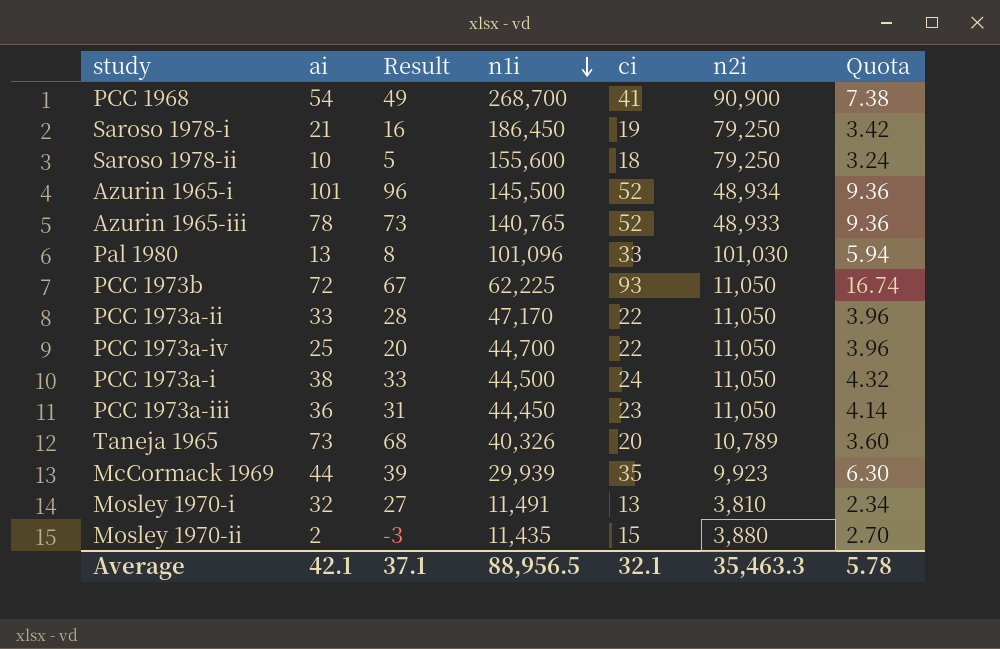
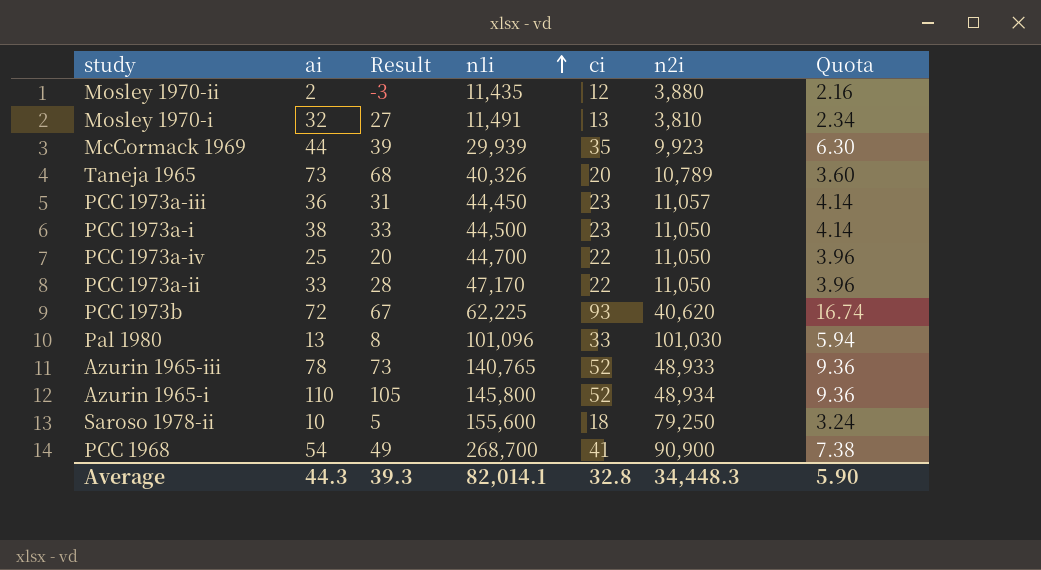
row order: n1i descending -> n1i ascending
row Saroso 1978-i: 21 | 16 | 186,450 | 19 | 79,250 | 3.42 -> none
Mosley 1970-ii | ci: 15 -> 12
Mosley 1970-ii | Quota: 2.70 -> 2.16
PCC 1973a-iii | n2i: 11,050 -> 11,057
PCC 1973a-i | ci: 24 -> 23
PCC 1973a-i | Quota: 4.32 -> 4.14
PCC 1973b | n2i: 11,050 -> 40,620
Azurin 1965-i | ai: 101 -> 110
Azurin 1965-i | Result: 96 -> 105
Azurin 1965-i | n1i: 145,500 -> 145,800
Average | ai: 42.1 -> 44.3
Average | Result: 37.1 -> 39.3
Average | n1i: 88,956.5 -> 82,014.1
Average | ci: 32.1 -> 32.8
Average | n2i: 35,463.3 -> 34,448.3
Average | Quota: 5.78 -> 5.90

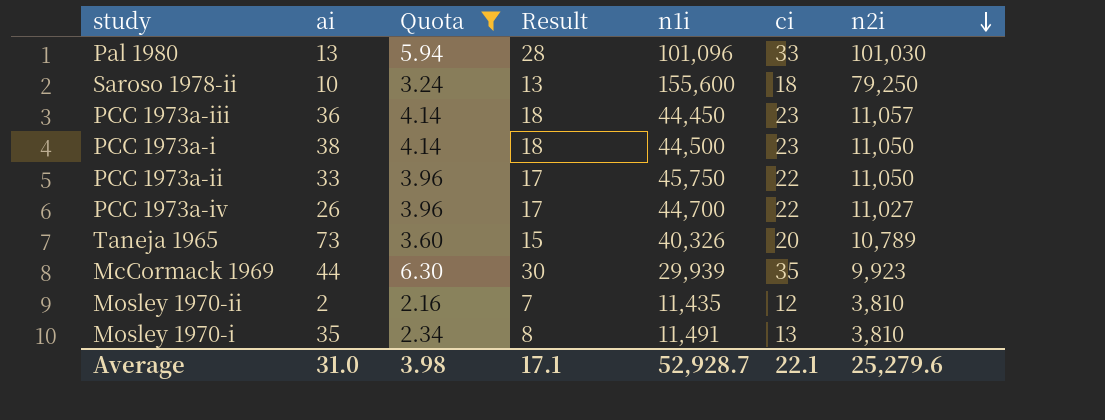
filter: none -> Quota <= 6.30
row order: n1i ascending -> n2i descending
column Quota | position: 7 -> 3
column Result | formula: [ai] - 5 -> [ci] - 5
PCC 1973a-ii | n1i: 47,170 -> 45,750
PCC 1973a-iv | ai: 25 -> 26
PCC 1973a-iv | n2i: 11,050 -> 11,027
Mosley 1970-ii | n2i: 3,880 -> 3,810
Mosley 1970-i | ai: 32 -> 35
Average | ai: 44.3 -> 31.0
Average | Quota: 5.90 -> 3.98
Average | Result: 39.3 -> 17.1
Average | n1i: 82,014.1 -> 52,928.7
Average | ci: 32.8 -> 22.1
Average | n2i: 34,448.3 -> 25,279.6

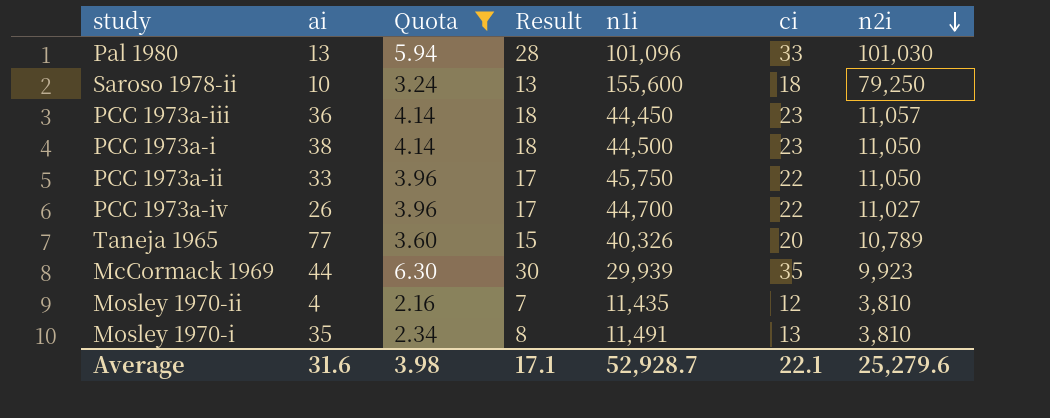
Taneja 1965 | ai: 73 -> 77
Mosley 1970-ii | ai: 2 -> 4
Average | ai: 31.0 -> 31.6

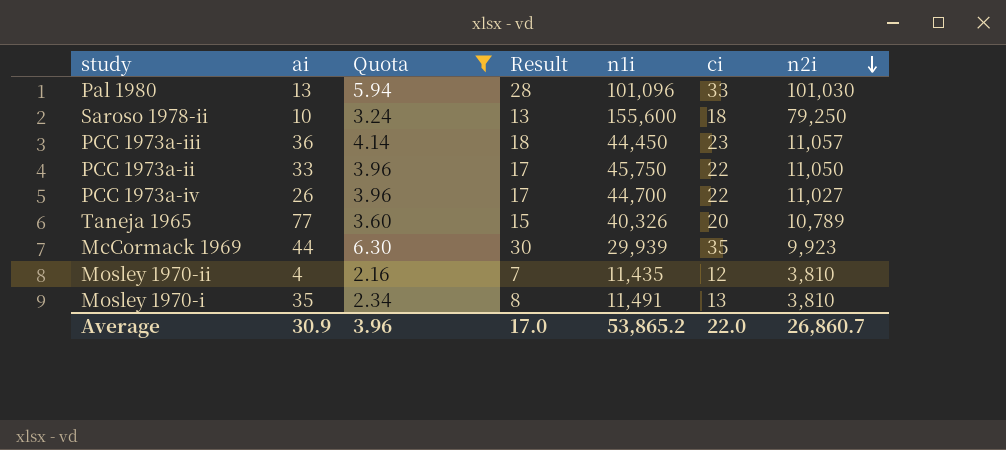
row PCC 1973a-i: 38 | 4.14 | 18 | 44,500 | 23 | 11,050 -> none
Average | ai: 31.6 -> 30.9
Average | Quota: 3.98 -> 3.96
Average | Result: 17.1 -> 17.0
Average | n1i: 52,928.7 -> 53,865.2
Average | ci: 22.1 -> 22.0
Average | n2i: 25,279.6 -> 26,860.7

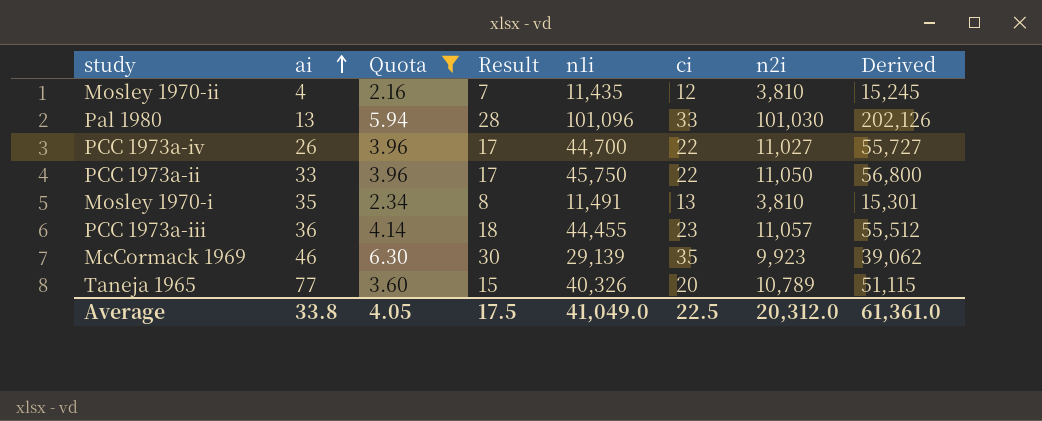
row order: n2i descending -> ai ascending
column Derived | formula: none -> [n1i] + [n2i]
row Saroso 1978-ii: 10 | 3.24 | 13 | 155,600 | 18 | 79,250 -> none
PCC 1973a-iii | n1i: 44,450 -> 44,455
McCormack 1969 | ai: 44 -> 46
McCormack 1969 | n1i: 29,939 -> 29,139
Average | ai: 30.9 -> 33.8
Average | Quota: 3.96 -> 4.05
Average | Result: 17.0 -> 17.5
Average | n1i: 53,865.2 -> 41,049.0
Average | ci: 22.0 -> 22.5
Average | n2i: 26,860.7 -> 20,312.0

